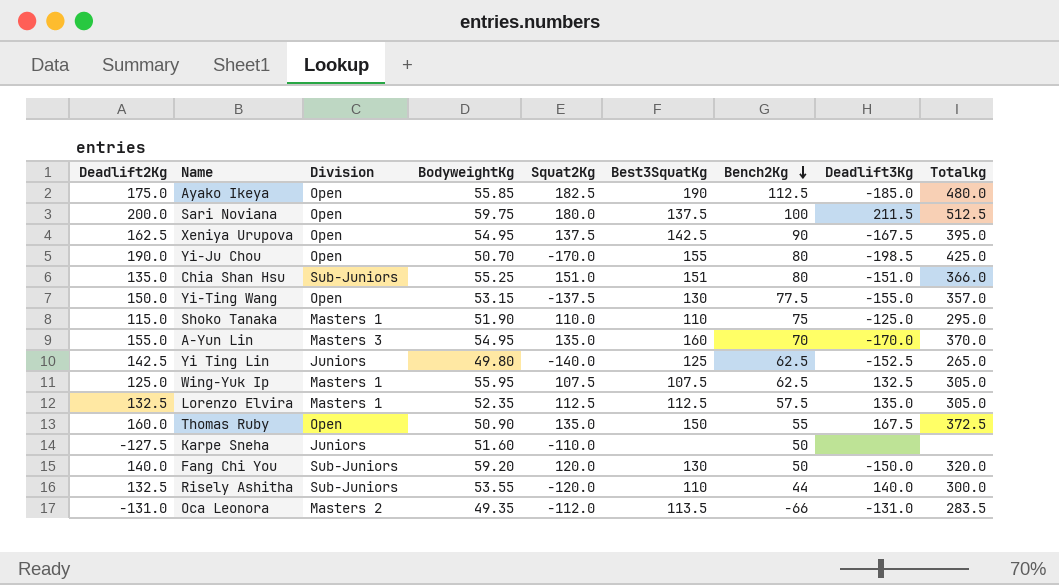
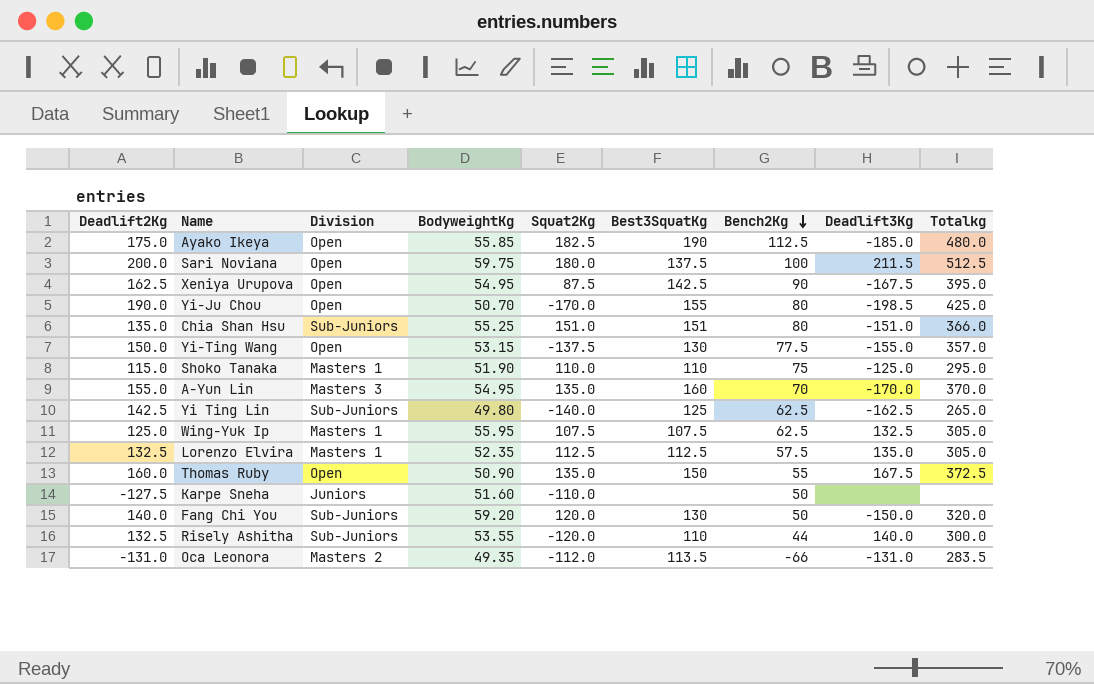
Xeniya Urupova | Squat2Kg: 137.5 -> 87.5
Yi Ting Lin | Division: Juniors -> Sub-Juniors
Yi Ting Lin | Deadlift3Kg: -152.5 -> -162.5

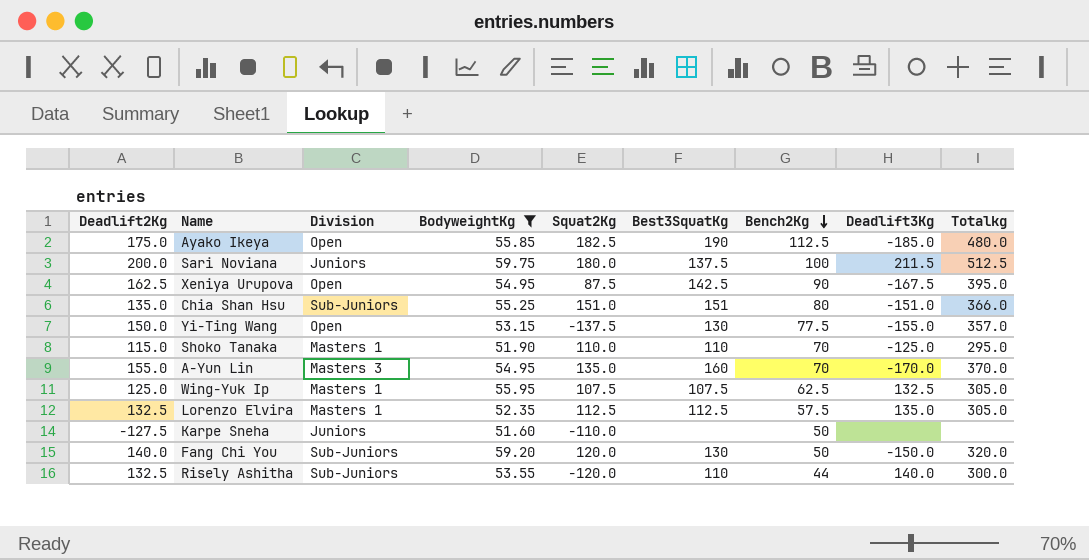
filter: none -> BodyweightKg >= 51.60
Sari Noviana | Division: Open -> Juniors
Shoko Tanaka | Bench2Kg: 75 -> 70

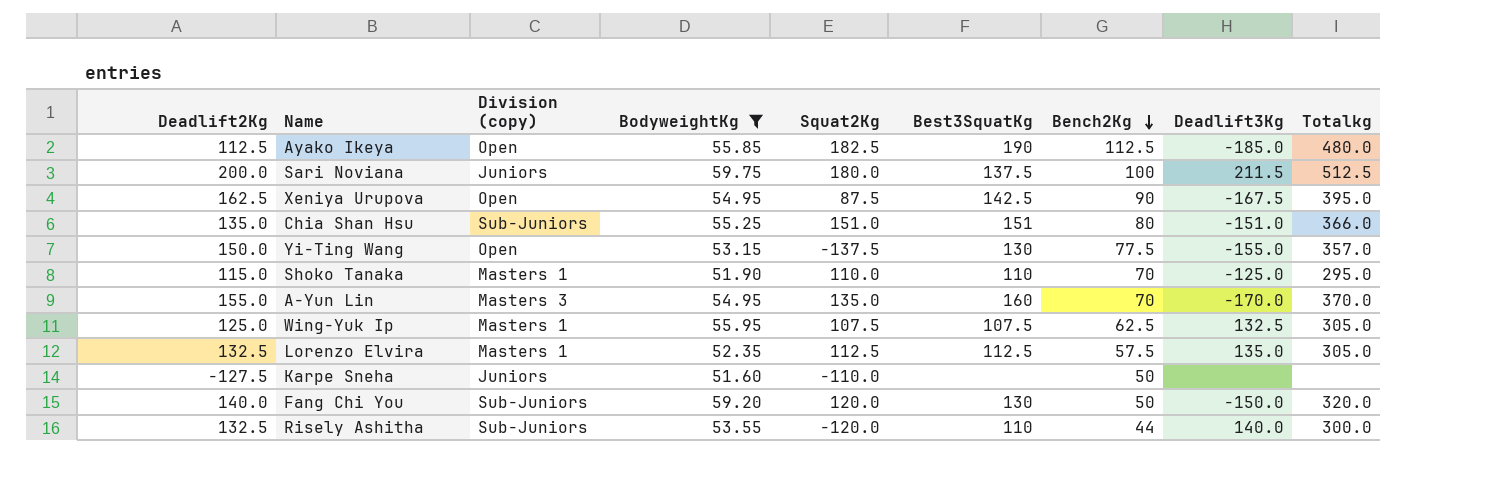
column name: Division -> Division (copy)
Ayako Ikeya | Deadlift2Kg: 175.0 -> 112.5

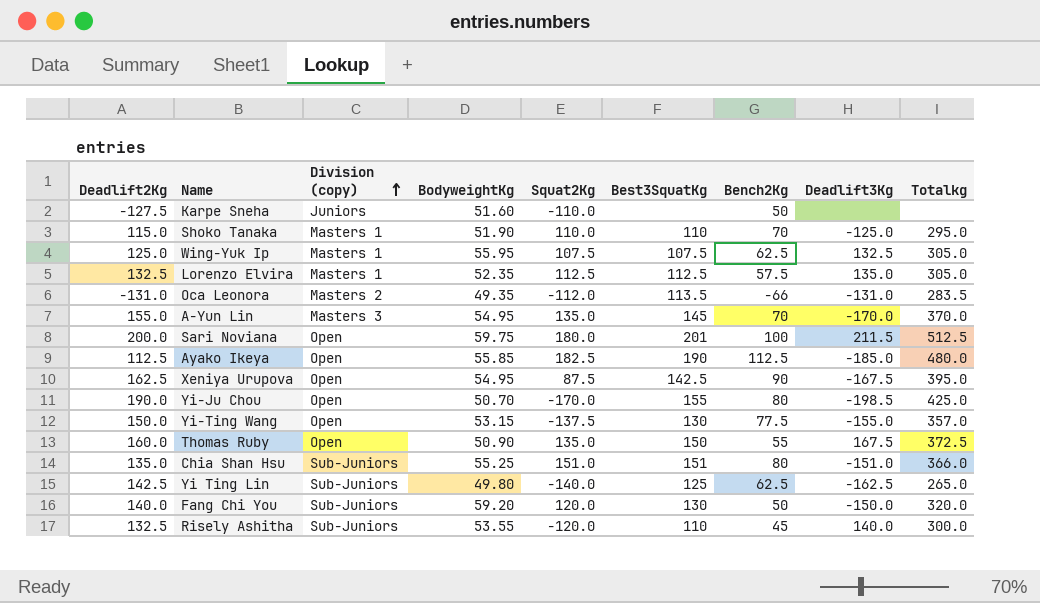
filter: BodyweightKg >= 51.60 -> none
row order: Bench2Kg descending -> Division (copy) ascending
A-Yun Lin | Best3SquatKg: 160 -> 145
Sari Noviana | Division (copy): Juniors -> Open
Sari Noviana | Best3SquatKg: 137.5 -> 201
Risely Ashitha | Bench2Kg: 44 -> 45

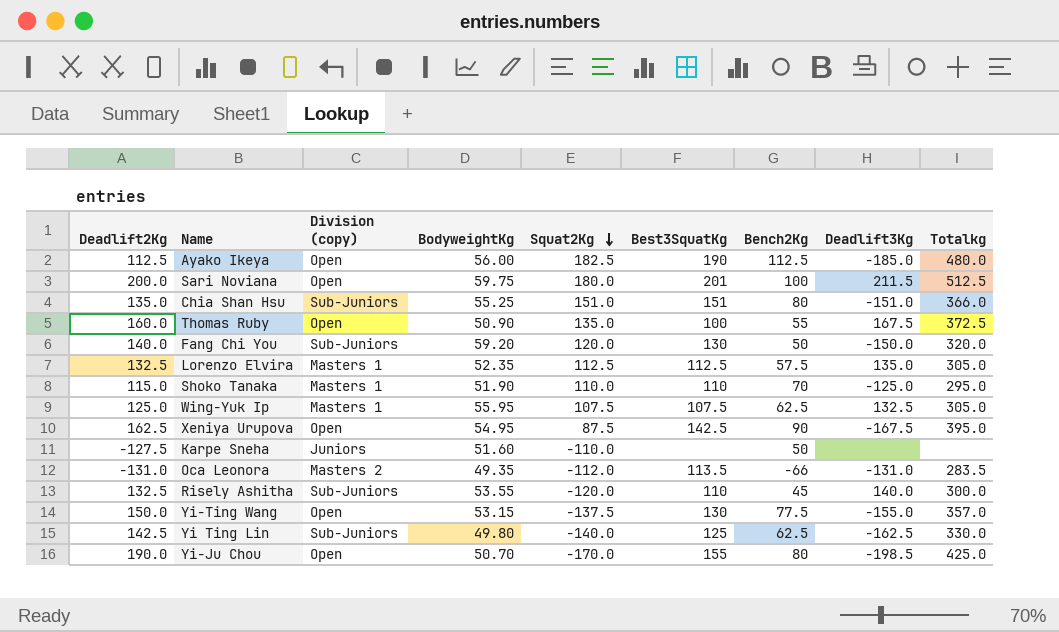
row order: Division (copy) ascending -> Squat2Kg descending
row A-Yun Lin: 155.0 | Masters 3 | 54.95 | 135.0 | 145 | 70 | -170.0 | 370.0 -> none
Ayako Ikeya | BodyweightKg: 55.85 -> 56.00
Thomas Ruby | Best3SquatKg: 150 -> 100
Yi Ting Lin | Totalkg: 265.0 -> 330.0

